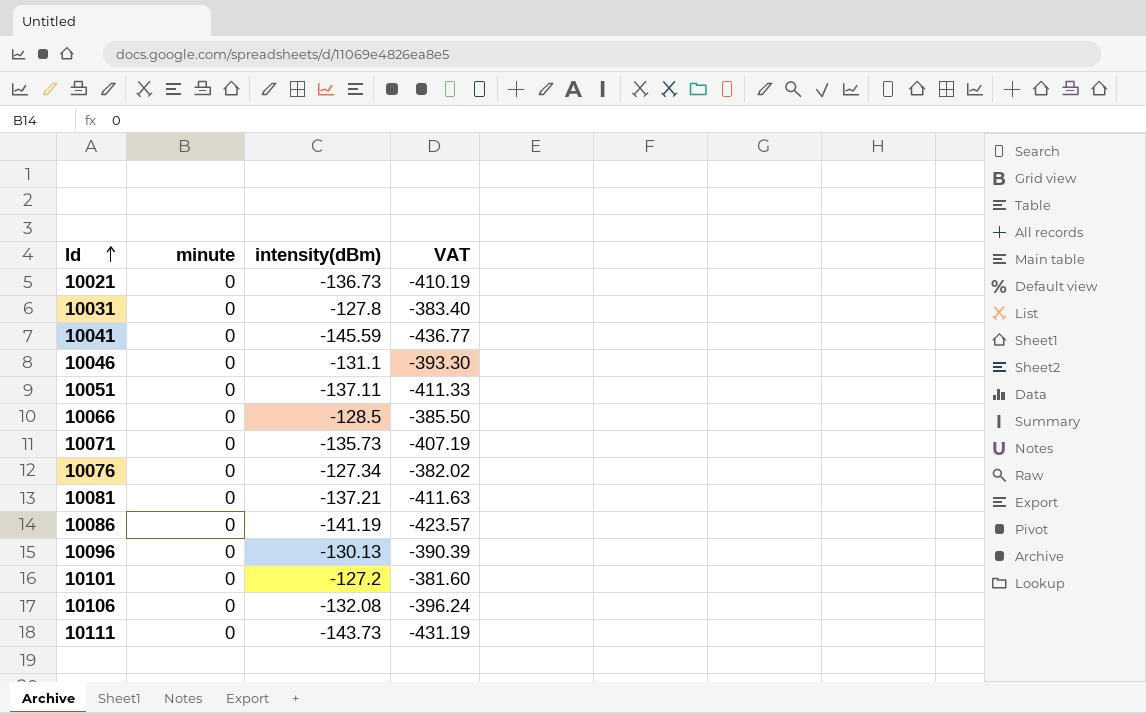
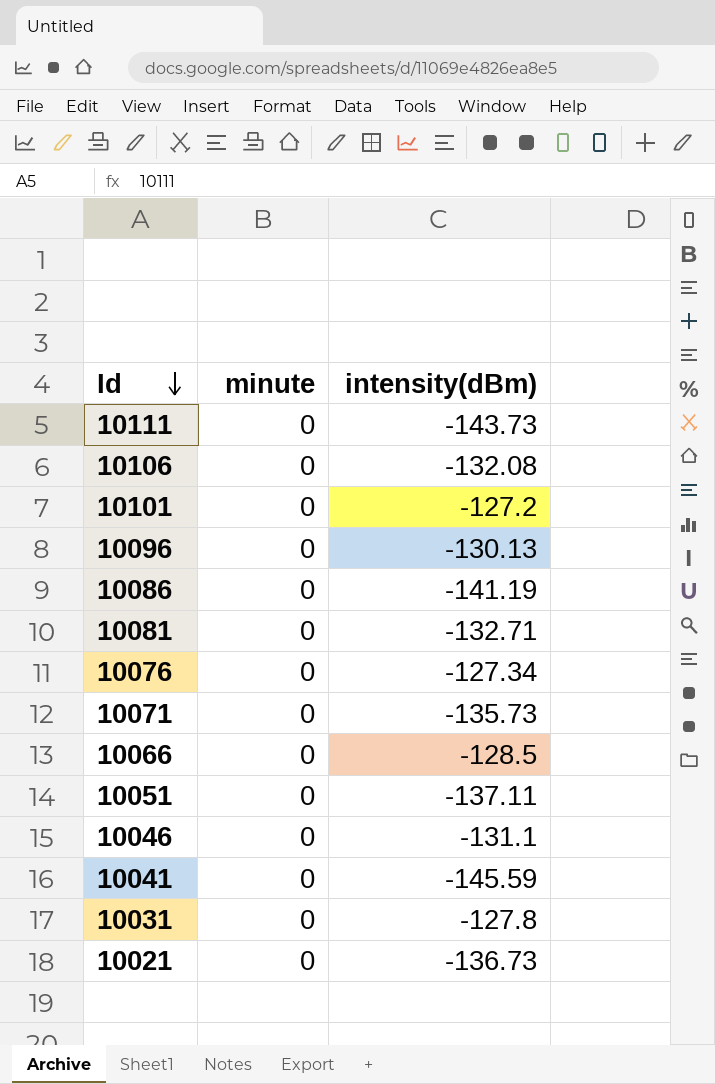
row order: Id ascending -> Id descending
column VAT | formula: [intensity(dBm)] * 3 -> none
10081 | intensity(dBm): -137.21 -> -132.71

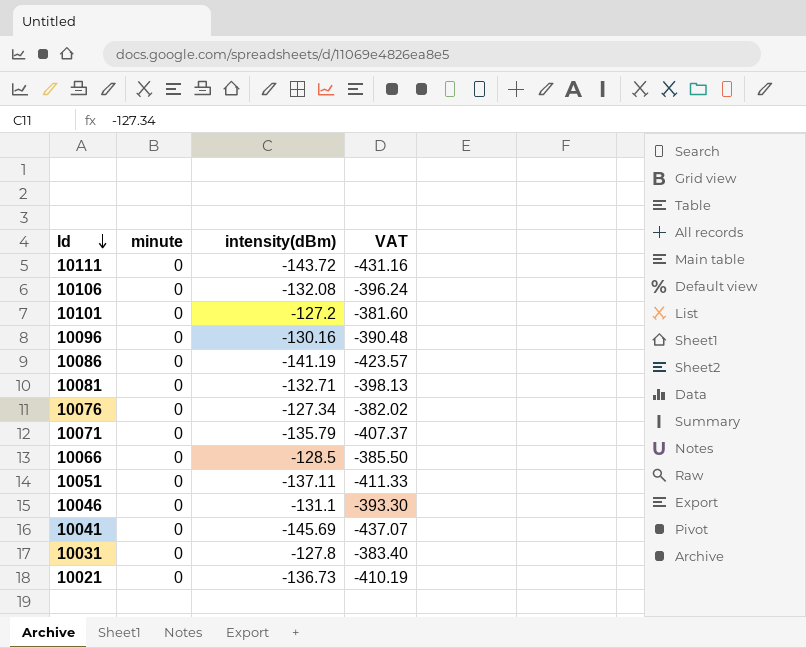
column VAT | formula: none -> [intensity(dBm)] * 3
10111 | intensity(dBm): -143.73 -> -143.72
10096 | intensity(dBm): -130.13 -> -130.16
10071 | intensity(dBm): -135.73 -> -135.79
10041 | intensity(dBm): -145.59 -> -145.69

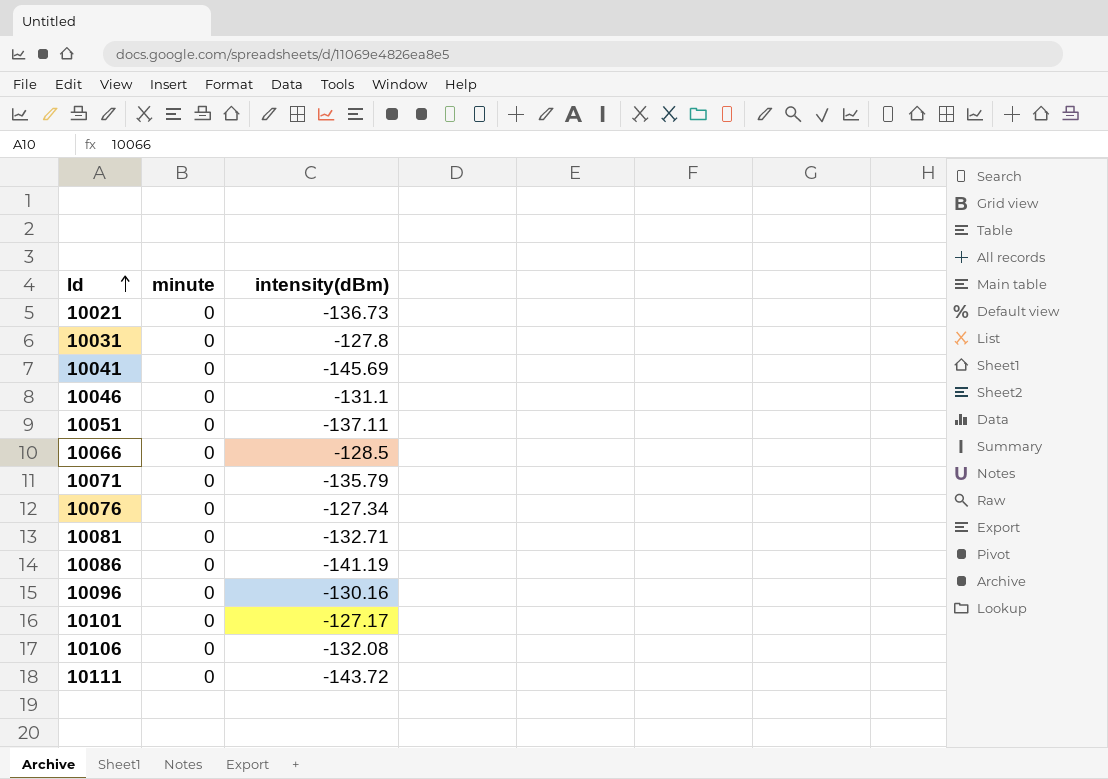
row order: Id descending -> Id ascending
column VAT | formula: [intensity(dBm)] * 3 -> none
10101 | intensity(dBm): -127.2 -> -127.17

